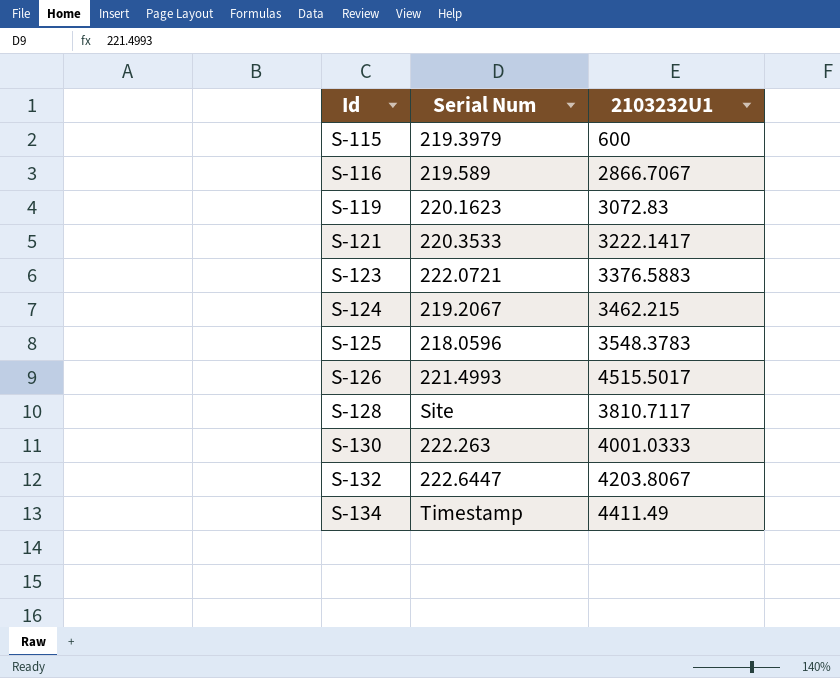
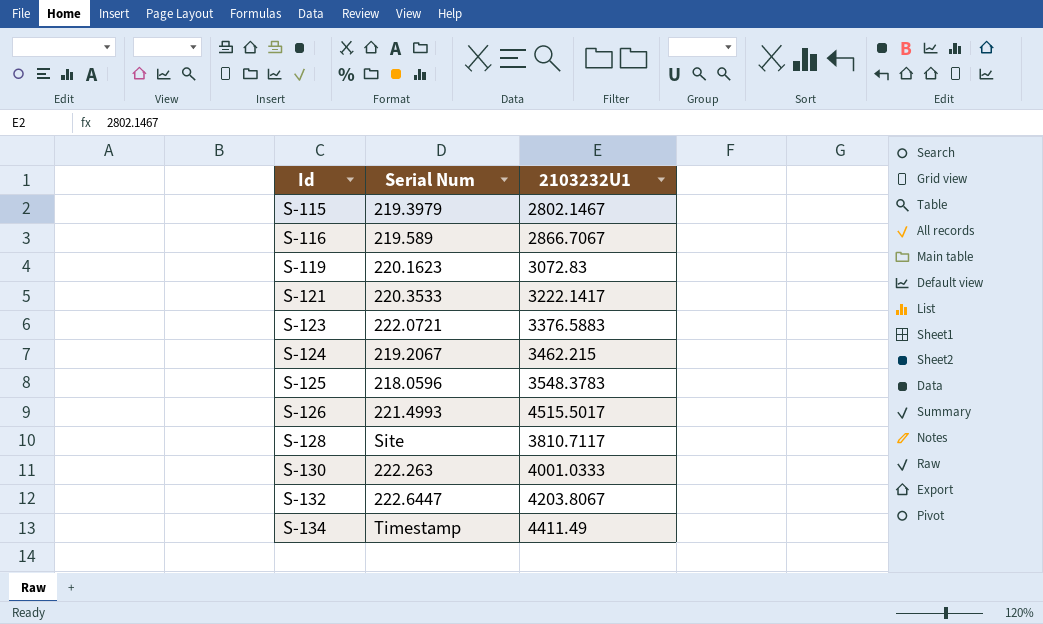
S-115 | 2103232U1: 600 -> 2802.1467

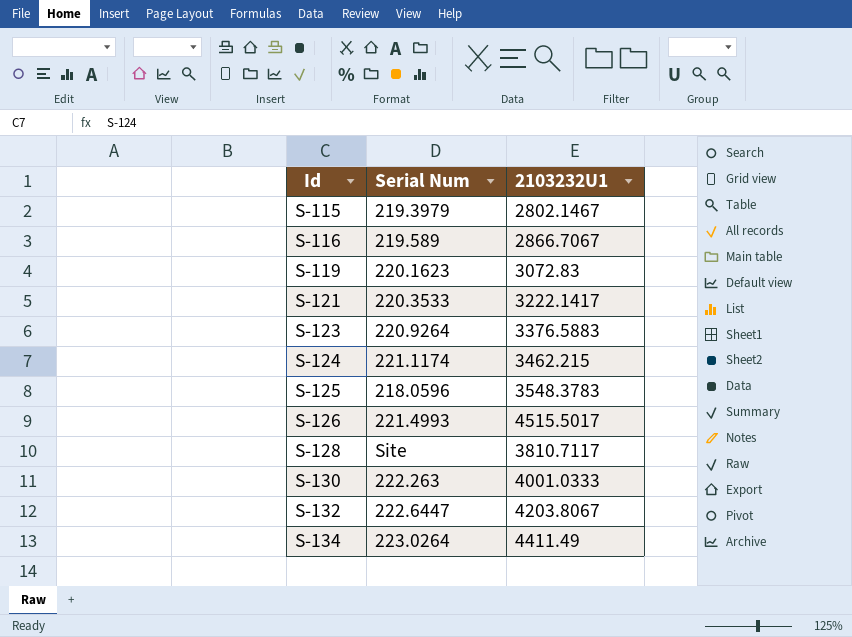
S-123 | Serial Num: 222.0721 -> 220.9264
S-124 | Serial Num: 219.2067 -> 221.1174
S-134 | Serial Num: Timestamp -> 223.0264

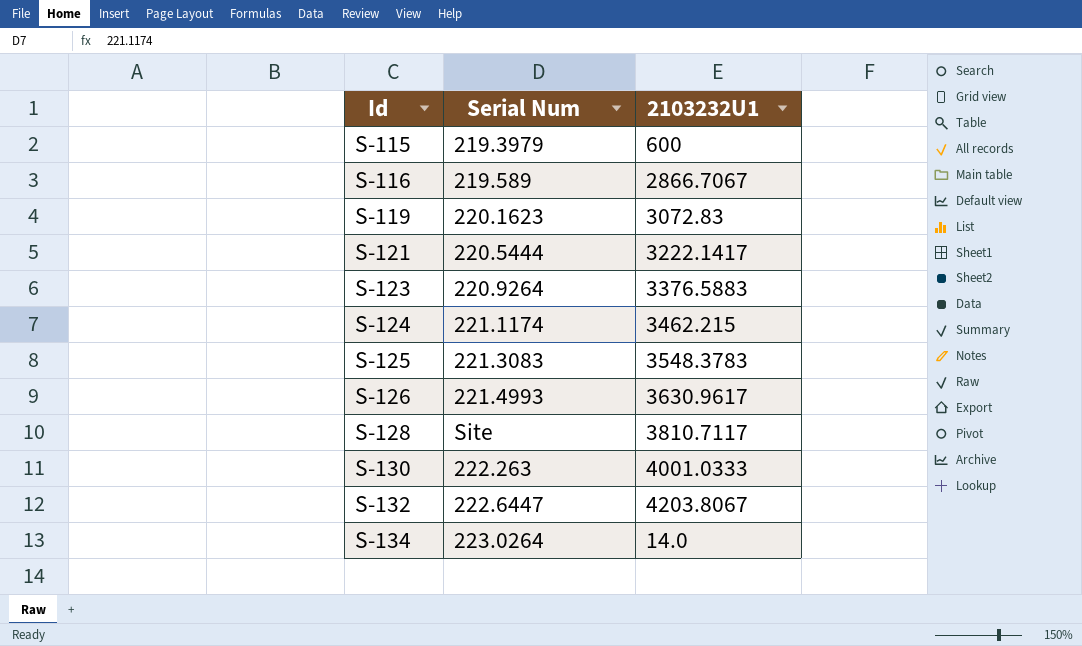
S-115 | 2103232U1: 2802.1467 -> 600
S-121 | Serial Num: 220.3533 -> 220.5444
S-125 | Serial Num: 218.0596 -> 221.3083
S-126 | 2103232U1: 4515.5017 -> 3630.9617
S-134 | 2103232U1: 4411.49 -> 14.0

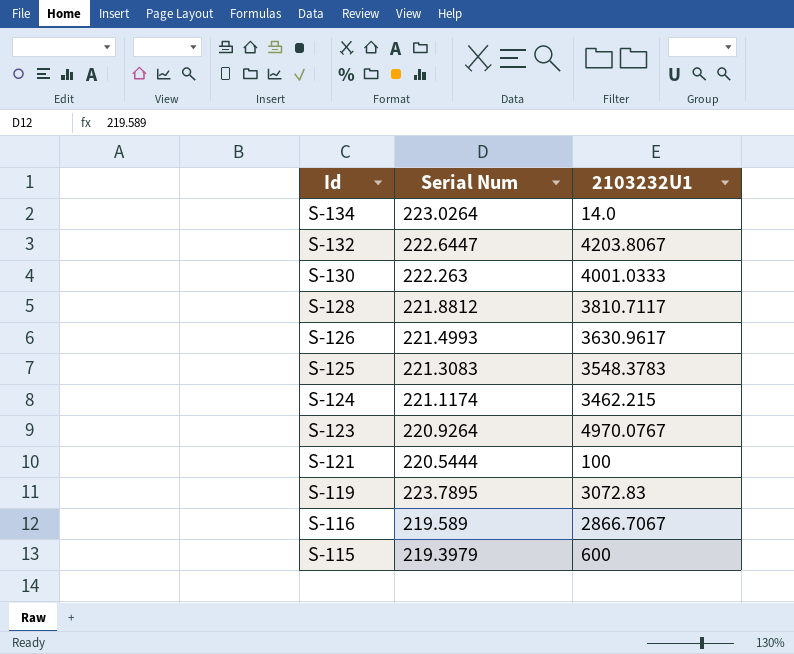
row order: Id ascending -> Id descending
S-128 | Serial Num: Site -> 221.8812
S-123 | 2103232U1: 3376.5883 -> 4970.0767
S-121 | 2103232U1: 3222.1417 -> 100
S-119 | Serial Num: 220.1623 -> 223.7895

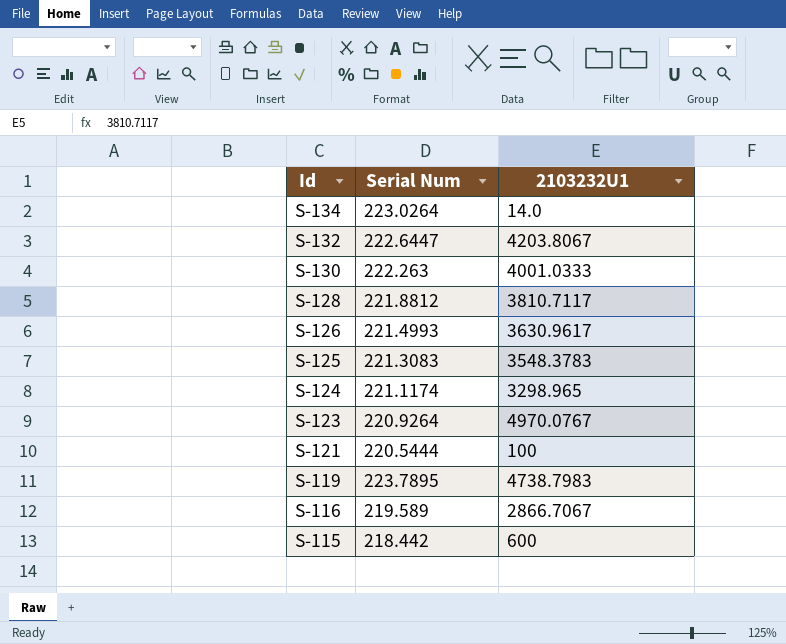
S-124 | 2103232U1: 3462.215 -> 3298.965
S-119 | 2103232U1: 3072.83 -> 4738.7983
S-115 | Serial Num: 219.3979 -> 218.442

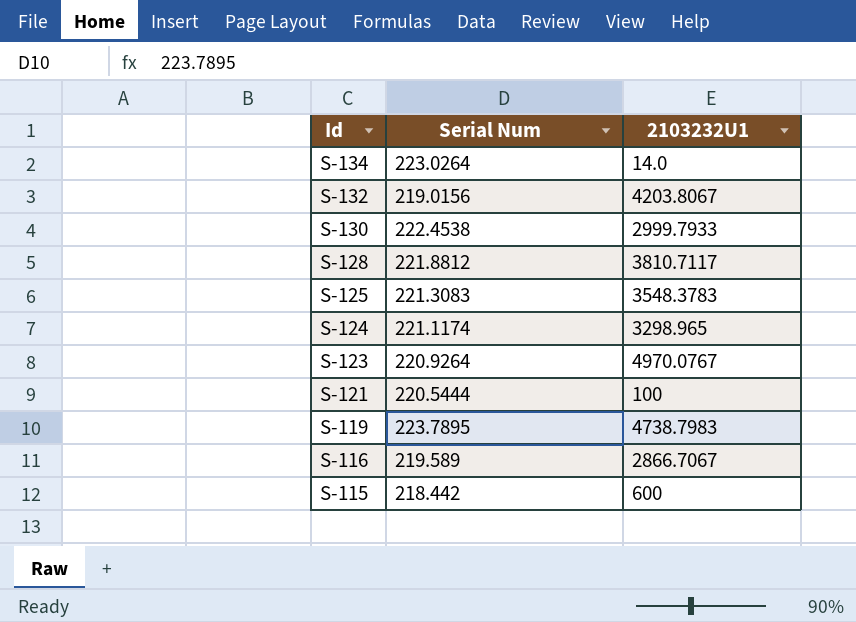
row S-126: 221.4993 | 3630.9617 -> none
S-132 | Serial Num: 222.6447 -> 219.0156
S-130 | Serial Num: 222.263 -> 222.4538
S-130 | 2103232U1: 4001.0333 -> 2999.7933

